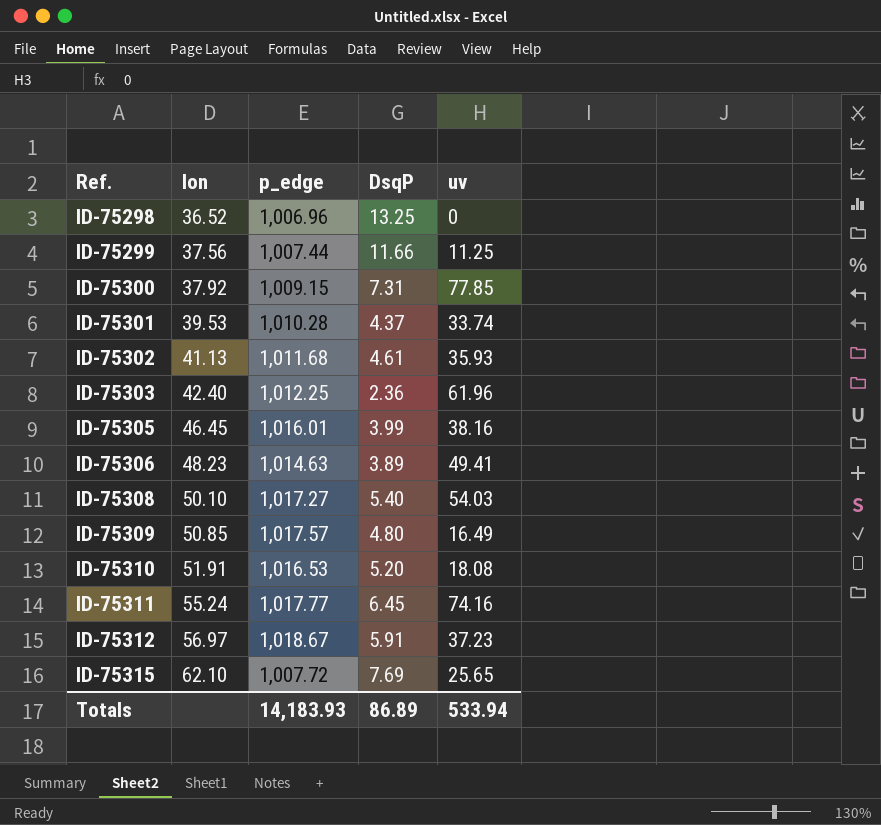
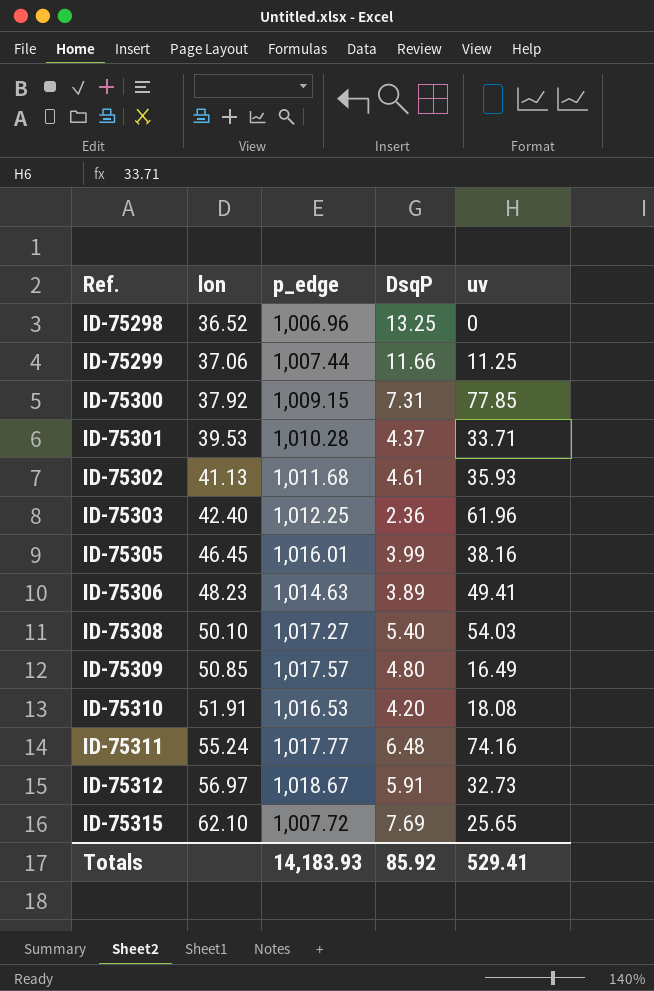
ID-75299 | lon: 37.56 -> 37.06
ID-75301 | uv: 33.74 -> 33.71
ID-75310 | DsqP: 5.20 -> 4.20
ID-75311 | DsqP: 6.45 -> 6.48
ID-75312 | uv: 37.23 -> 32.73
Totals | DsqP: 86.89 -> 85.92
Totals | uv: 533.94 -> 529.41

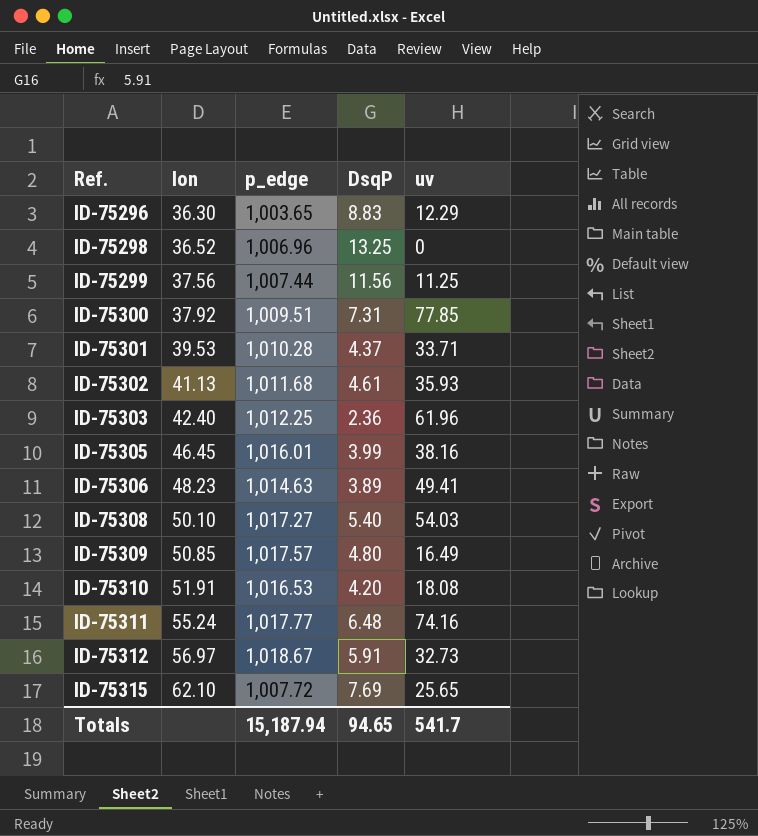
row ID-75296: none -> 36.30 | 1,003.65 | 8.83 | 12.29
ID-75299 | lon: 37.06 -> 37.56
ID-75299 | DsqP: 11.66 -> 11.56
ID-75300 | p_edge: 1,009.15 -> 1,009.51
Totals | p_edge: 14,183.93 -> 15,187.94
Totals | DsqP: 85.92 -> 94.65
Totals | uv: 529.41 -> 541.7

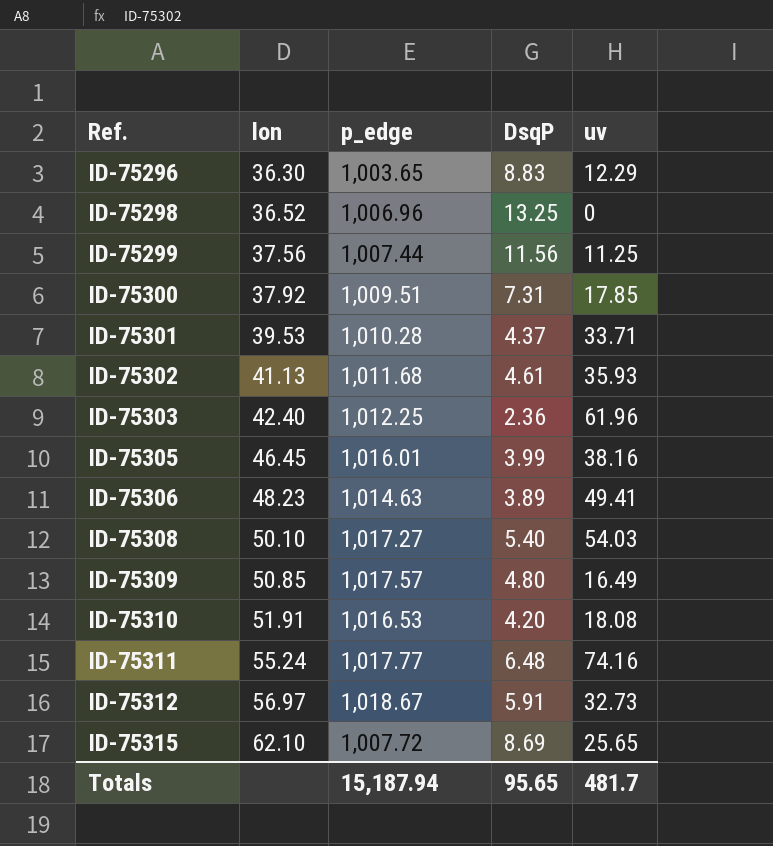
ID-75300 | uv: 77.85 -> 17.85
ID-75315 | DsqP: 7.69 -> 8.69
Totals | DsqP: 94.65 -> 95.65
Totals | uv: 541.7 -> 481.7

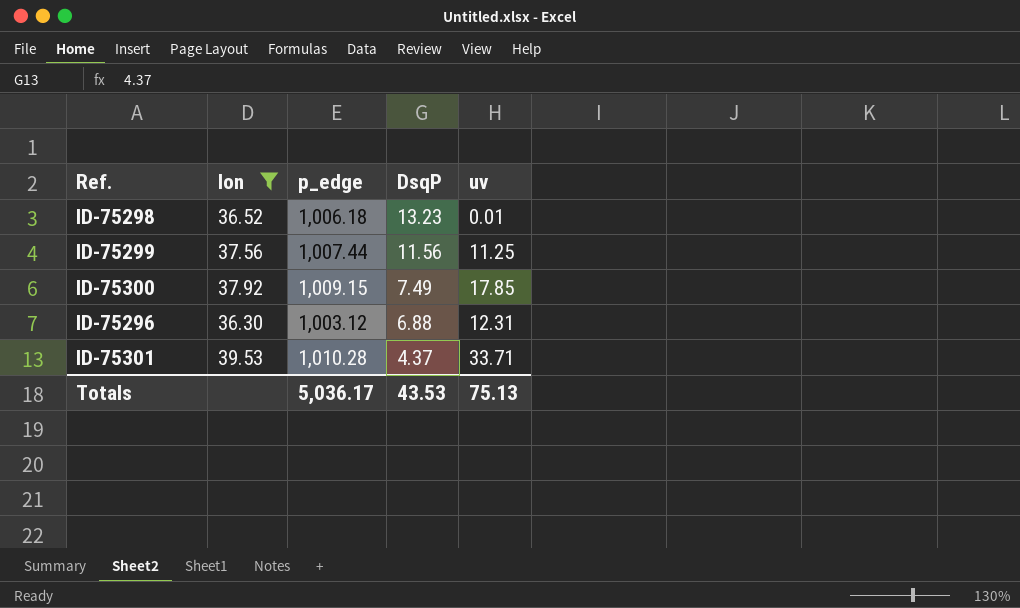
filter: none -> lon <= 39.53
row order: Ref. ascending -> DsqP descending
ID-75298 | p_edge: 1,006.96 -> 1,006.18
ID-75298 | DsqP: 13.25 -> 13.23
ID-75298 | uv: 0 -> 0.01
ID-75300 | p_edge: 1,009.51 -> 1,009.15
ID-75300 | DsqP: 7.31 -> 7.49
ID-75296 | p_edge: 1,003.65 -> 1,003.12
ID-75296 | DsqP: 8.83 -> 6.88
ID-75296 | uv: 12.29 -> 12.31
Totals | p_edge: 15,187.94 -> 5,036.17
Totals | DsqP: 95.65 -> 43.53
Totals | uv: 481.7 -> 75.13

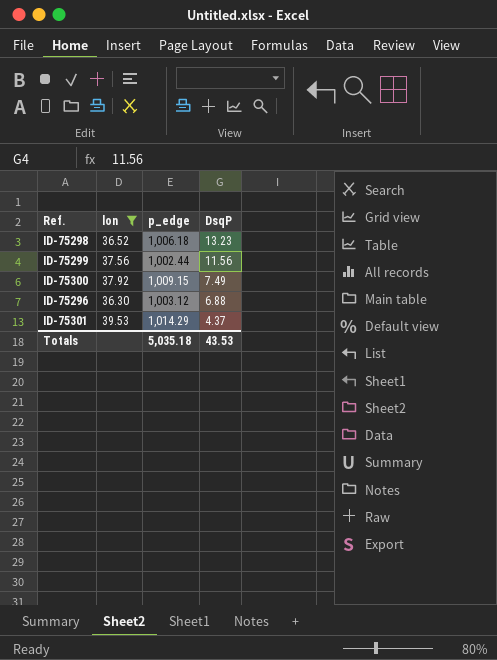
column uv | position: 5 -> none
ID-75299 | p_edge: 1,007.44 -> 1,002.44
ID-75301 | p_edge: 1,010.28 -> 1,014.29
Totals | p_edge: 5,036.17 -> 5,035.18

